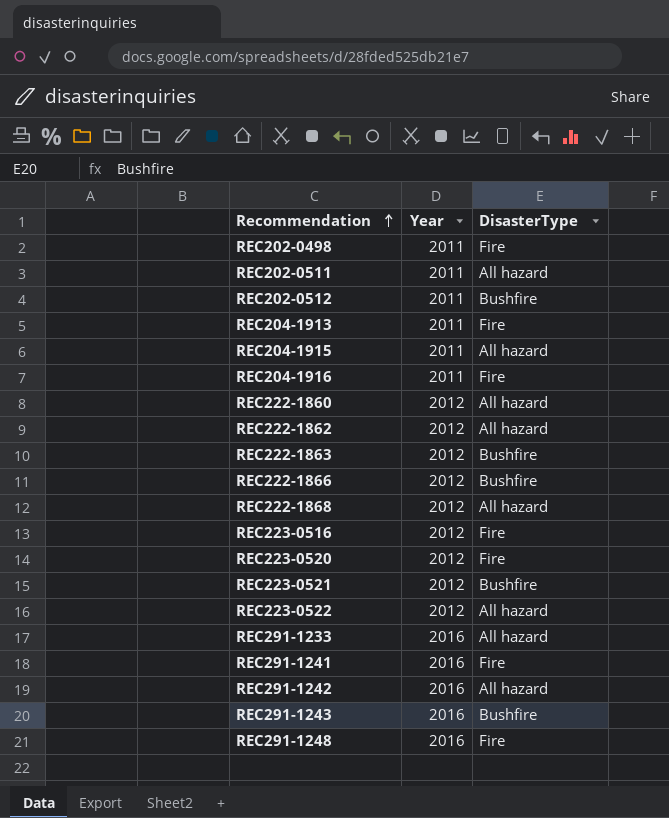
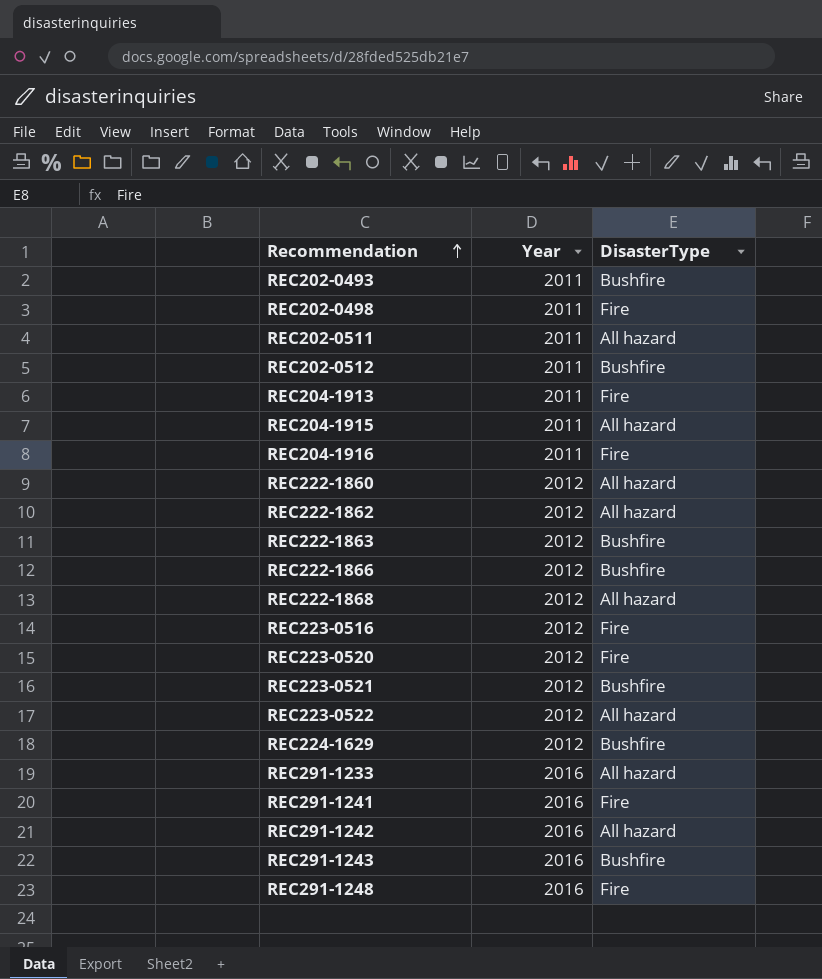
row REC202-0493: none -> 2011 | Bushfire
row REC224-1629: none -> 2012 | Bushfire

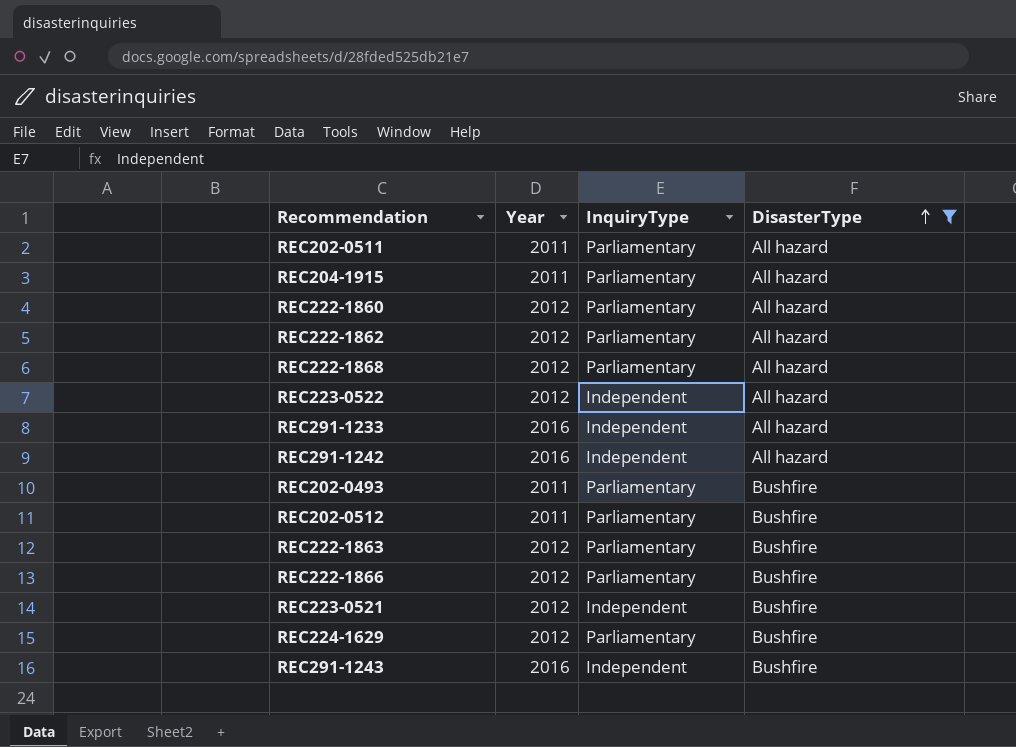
filter: none -> DisasterType != Fire
row order: Recommendation ascending -> DisasterType ascending
column InquiryType | position: none -> 3

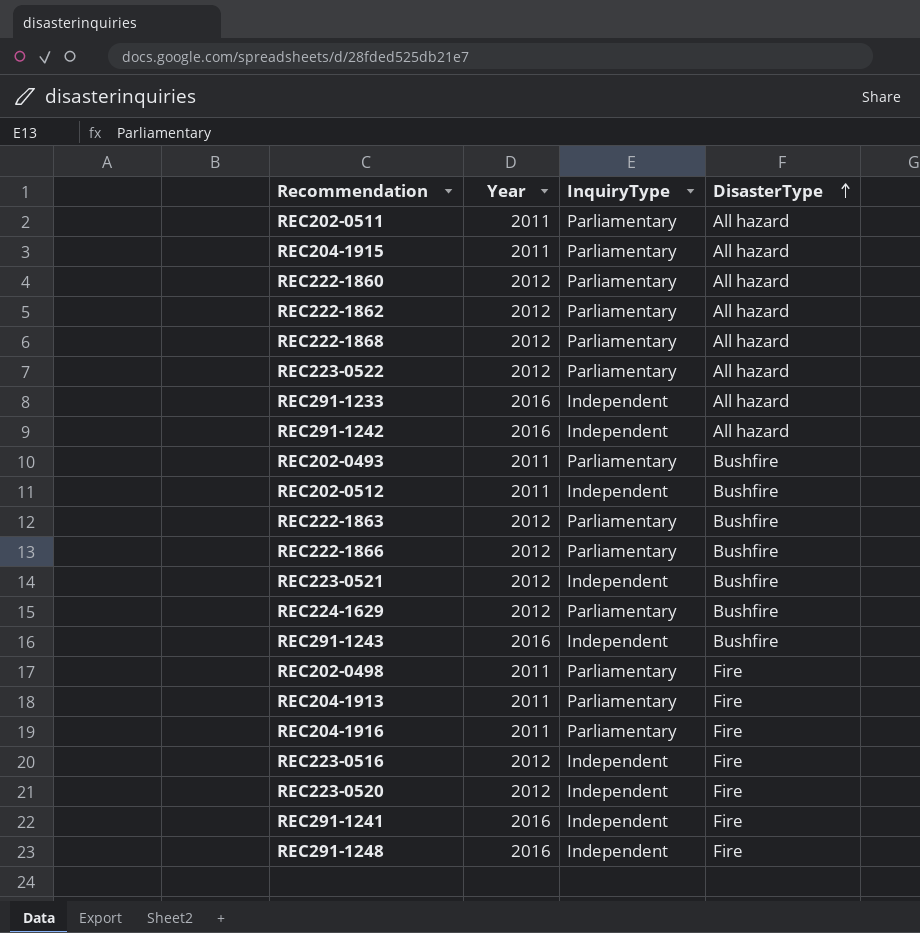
filter: DisasterType != Fire -> none
REC223-0522 | InquiryType: Independent -> Parliamentary
REC202-0512 | InquiryType: Parliamentary -> Independent

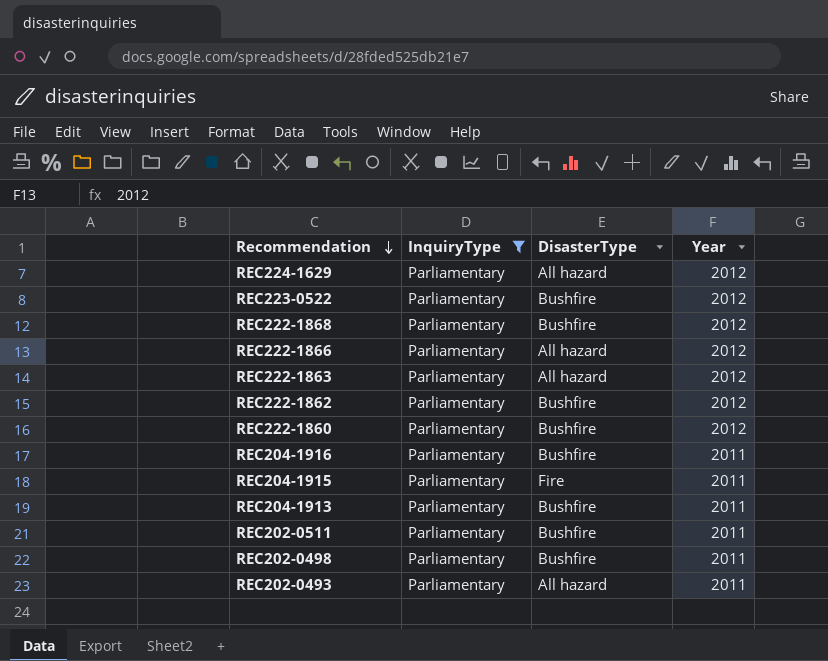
filter: none -> InquiryType = Parliamentary
row order: DisasterType ascending -> Recommendation descending
column Year | position: 2 -> 4
REC224-1629 | DisasterType: Bushfire -> All hazard
REC223-0522 | DisasterType: All hazard -> Bushfire
REC222-1868 | DisasterType: All hazard -> Bushfire
REC222-1866 | DisasterType: Bushfire -> All hazard
REC222-1863 | DisasterType: Bushfire -> All hazard
REC222-1862 | DisasterType: All hazard -> Bushfire
REC222-1860 | DisasterType: All hazard -> Bushfire
REC204-1916 | DisasterType: Fire -> Bushfire
REC204-1915 | DisasterType: All hazard -> Fire
REC204-1913 | DisasterType: Fire -> Bushfire
REC202-0511 | DisasterType: All hazard -> Bushfire
REC202-0498 | DisasterType: Fire -> Bushfire
REC202-0493 | DisasterType: Bushfire -> All hazard

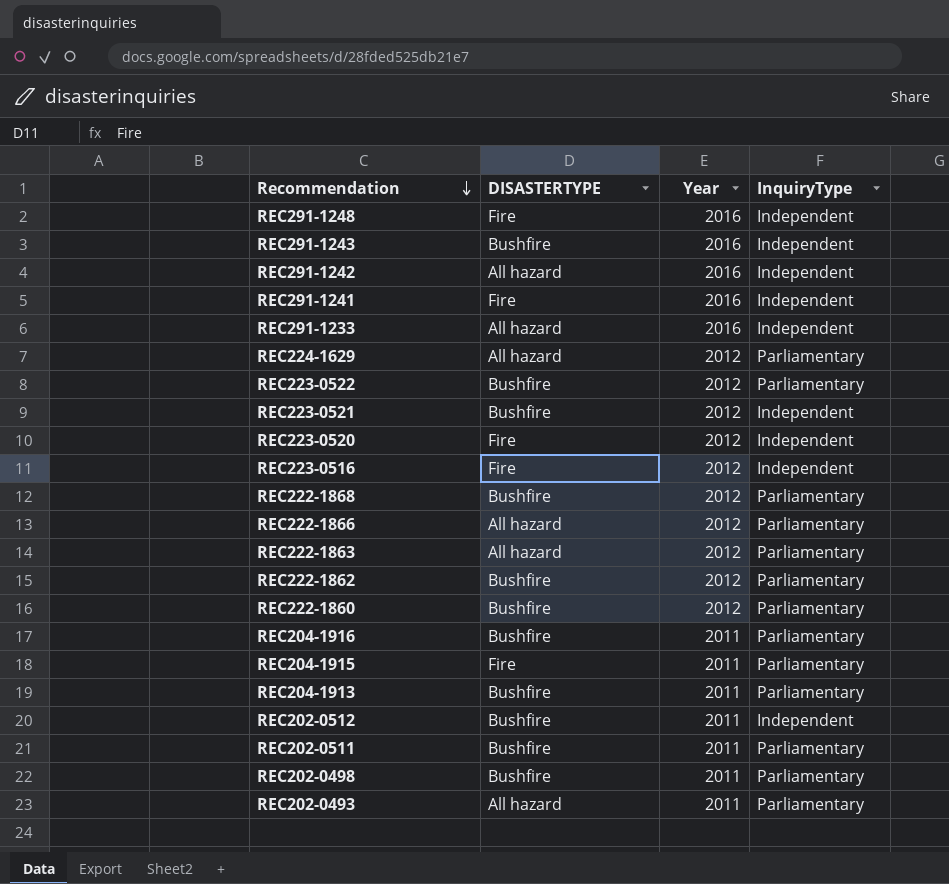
filter: InquiryType = Parliamentary -> none
column name: DisasterType -> DISASTERTYPE
column InquiryType | position: 2 -> 4

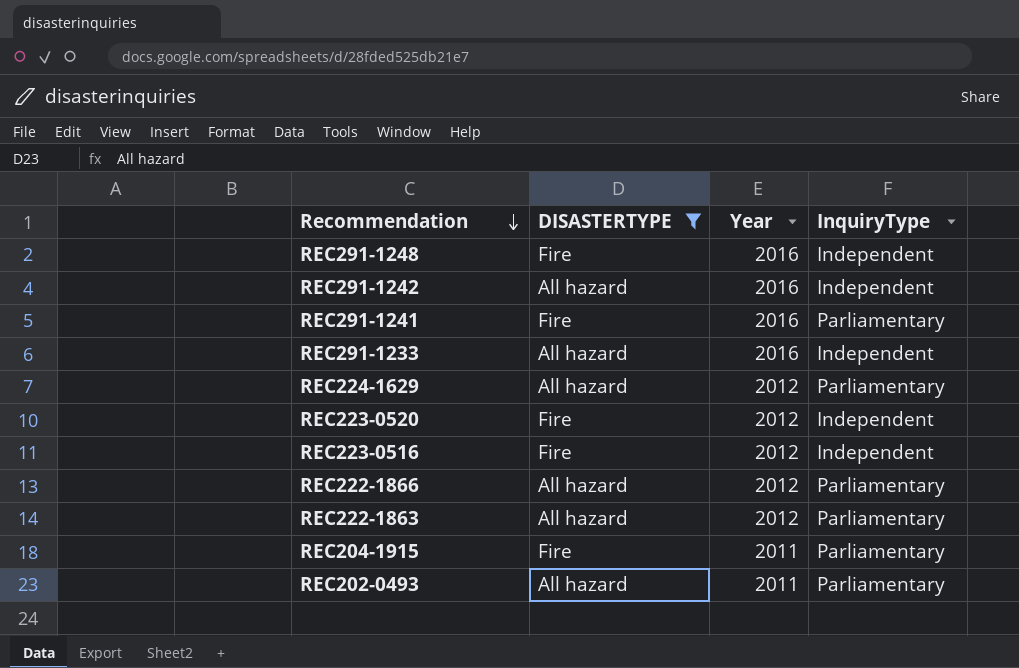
filter: none -> DISASTERTYPE != Bushfire
REC291-1241 | InquiryType: Independent -> Parliamentary

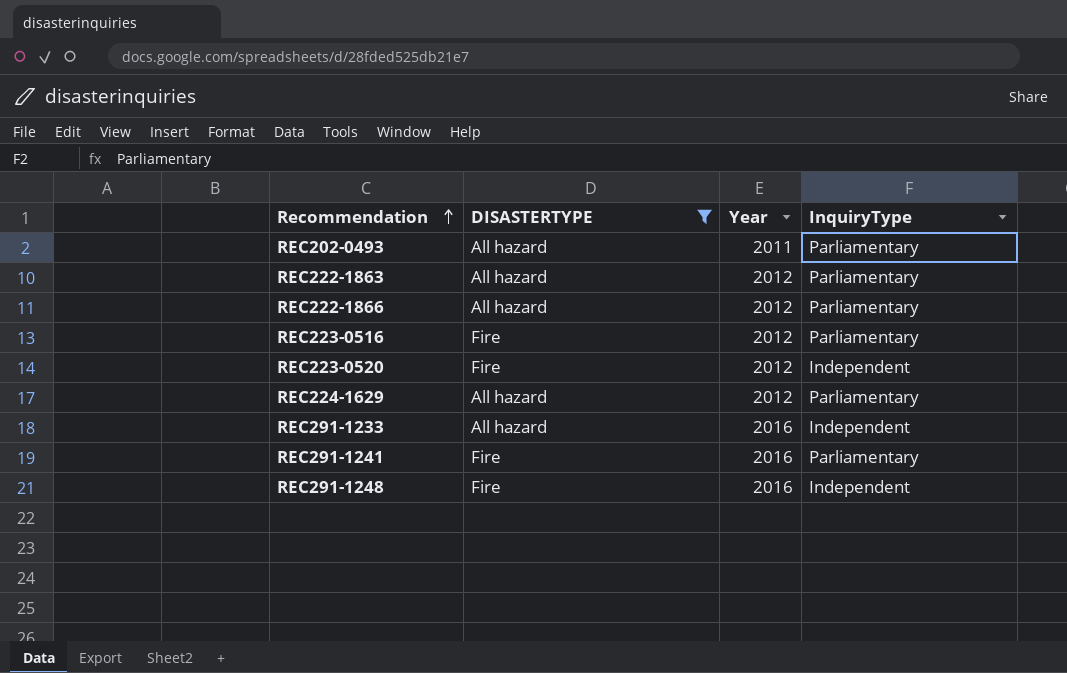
row order: Recommendation descending -> Recommendation ascending
row REC291-1242: All hazard | 2016 | Independent -> none
row REC204-1915: Fire | 2011 | Parliamentary -> none
REC223-0516 | InquiryType: Independent -> Parliamentary

